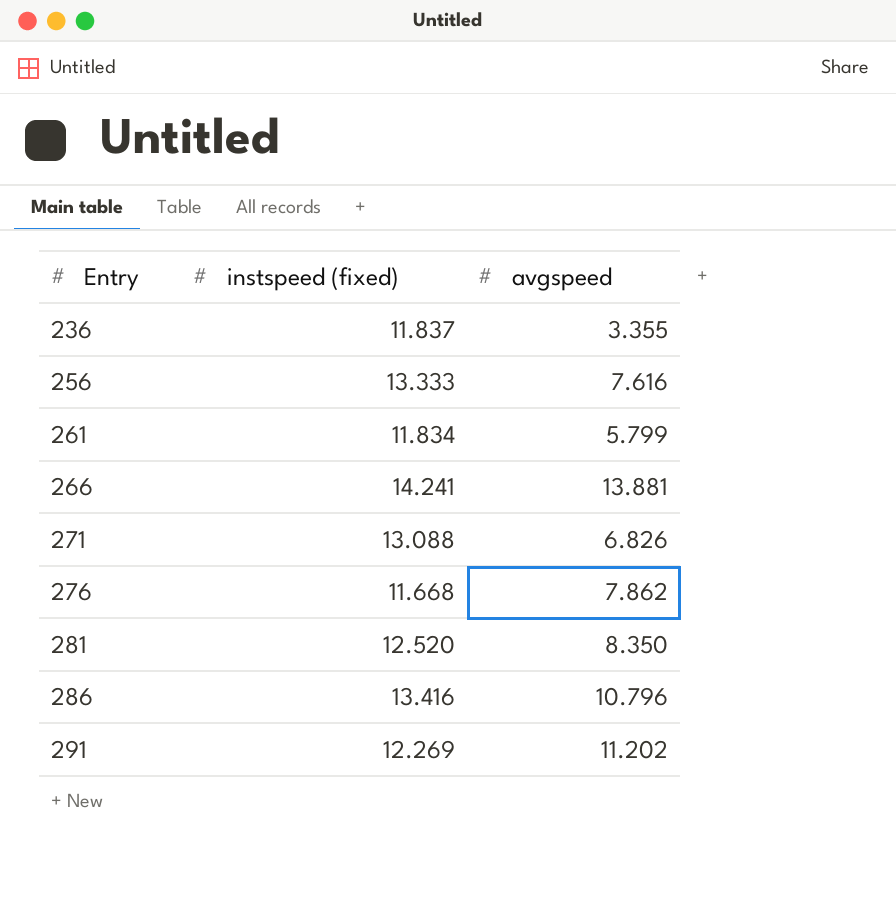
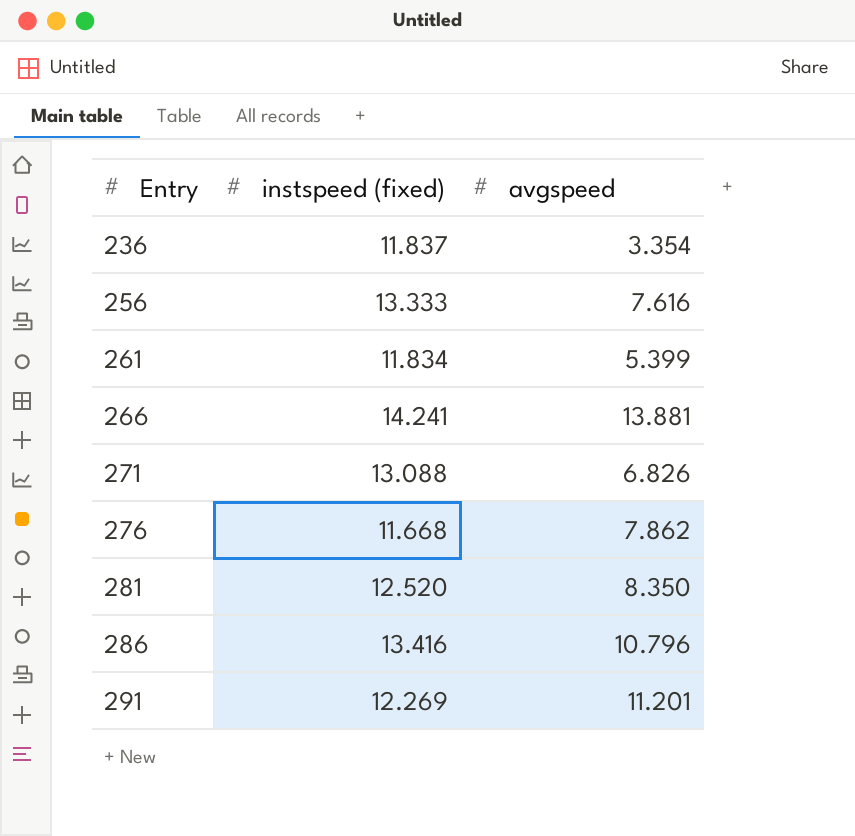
236 | avgspeed: 3.355 -> 3.354
261 | avgspeed: 5.799 -> 5.399
291 | avgspeed: 11.202 -> 11.201

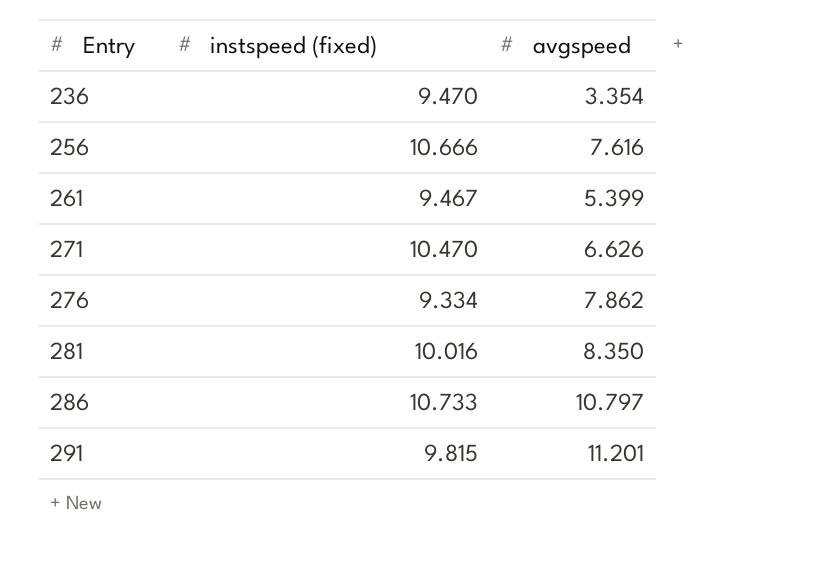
row 266: 14.241 | 13.881 -> none
236 | instspeed (fixed): 11.837 -> 9.470
256 | instspeed (fixed): 13.333 -> 10.666
261 | instspeed (fixed): 11.834 -> 9.467
271 | instspeed (fixed): 13.088 -> 10.470
271 | avgspeed: 6.826 -> 6.626
276 | instspeed (fixed): 11.668 -> 9.334
281 | instspeed (fixed): 12.520 -> 10.016
286 | instspeed (fixed): 13.416 -> 10.733
286 | avgspeed: 10.796 -> 10.797
291 | instspeed (fixed): 12.269 -> 9.815

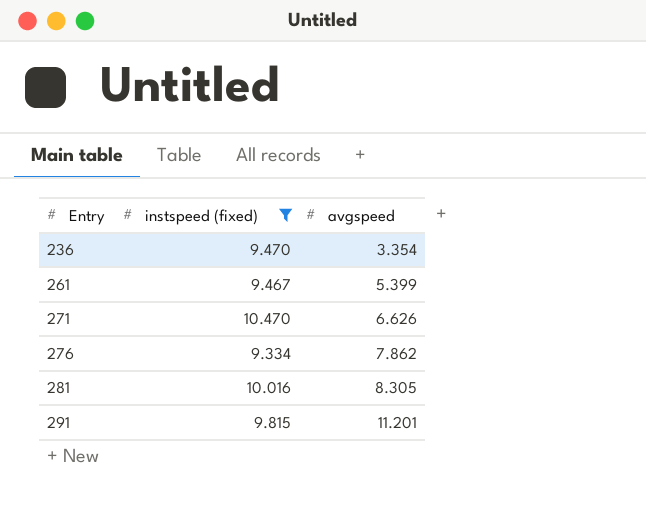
filter: none -> instspeed (fixed) <= 10.470
281 | avgspeed: 8.350 -> 8.305

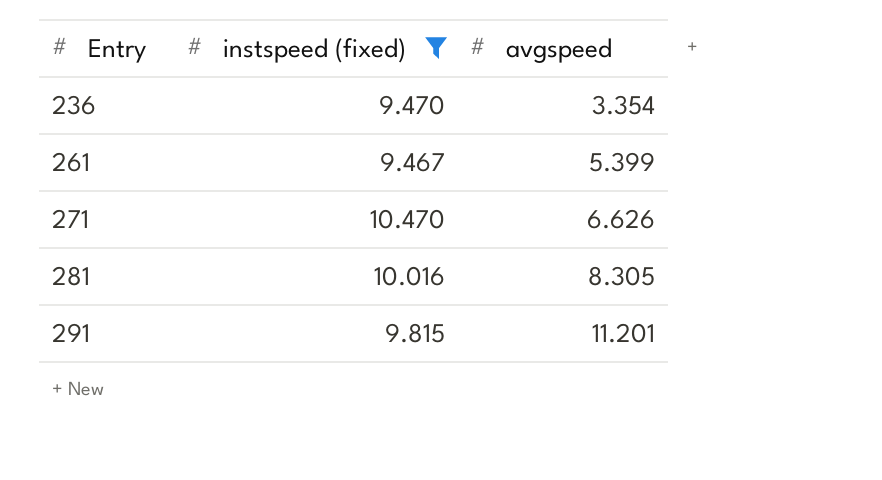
row 276: 9.334 | 7.862 -> none

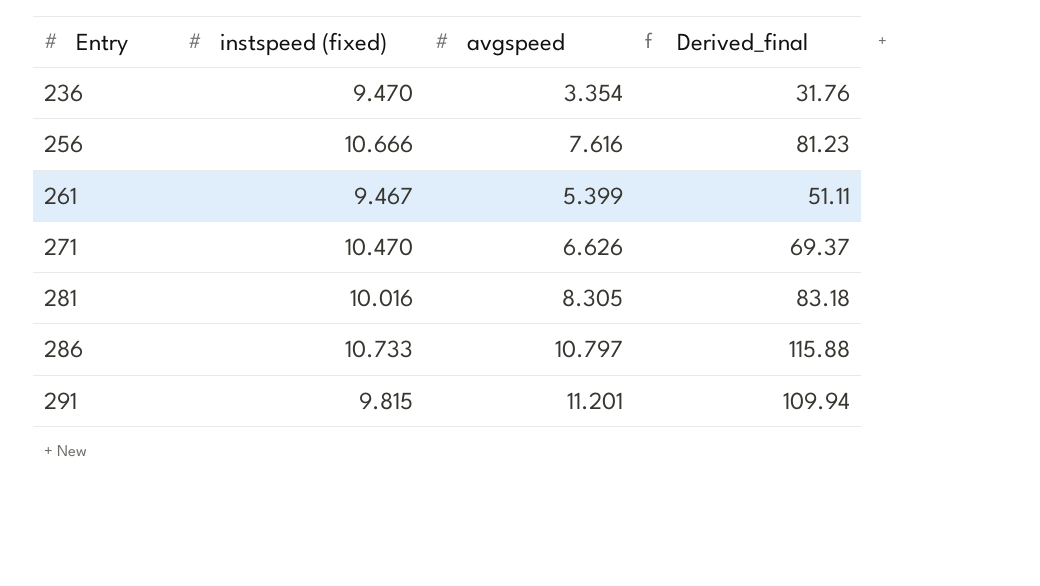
filter: instspeed (fixed) <= 10.470 -> none
column Derived_final | formula: none -> [instspeed (fixed)] * [avgspeed]

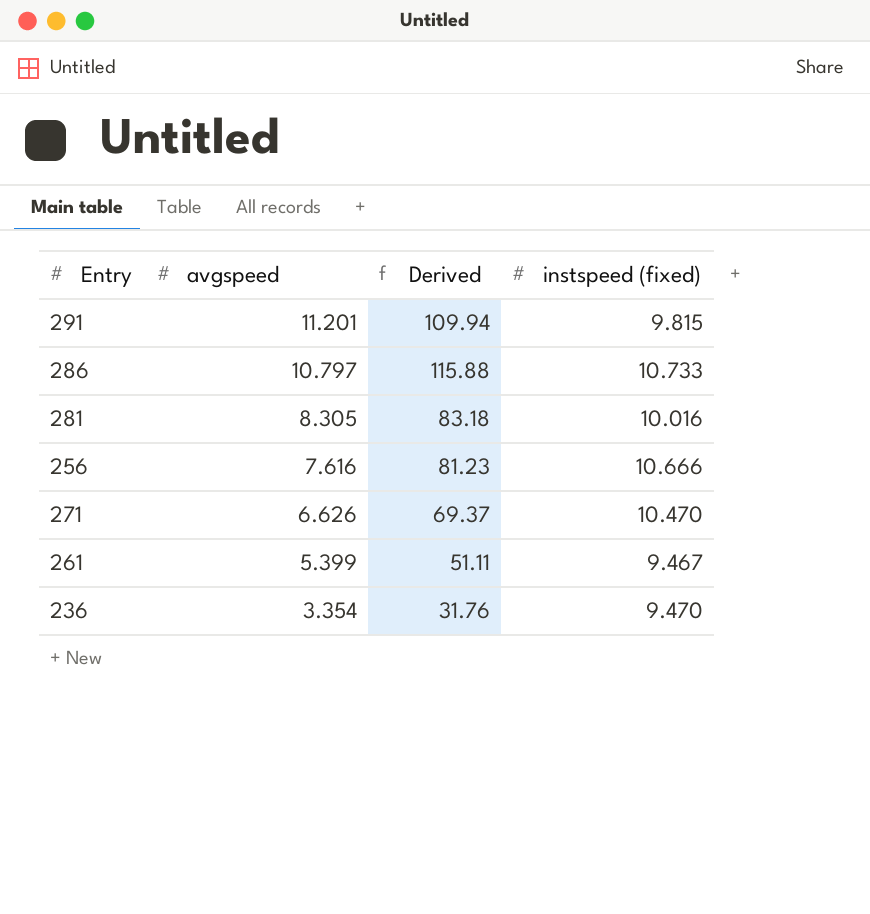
row order: Entry ascending -> avgspeed descending
column name: Derived_final -> Derived
column instspeed (fixed) | position: 2 -> 4

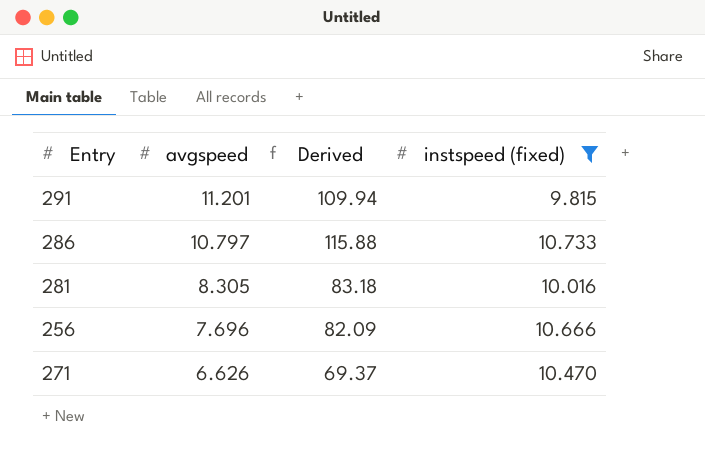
filter: none -> instspeed (fixed) >= 9.815
256 | avgspeed: 7.616 -> 7.696
256 | Derived: 81.23 -> 82.09

